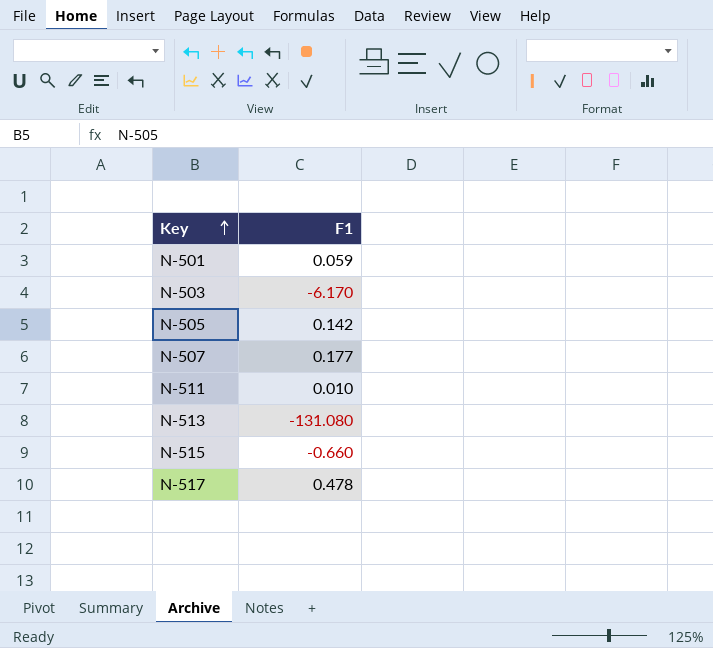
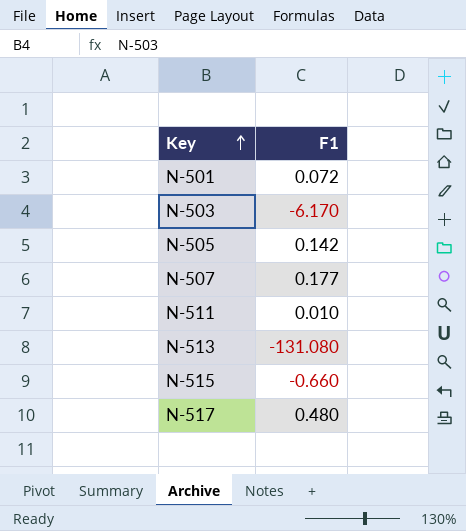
N-501 | F1: 0.059 -> 0.072
N-517 | F1: 0.478 -> 0.480

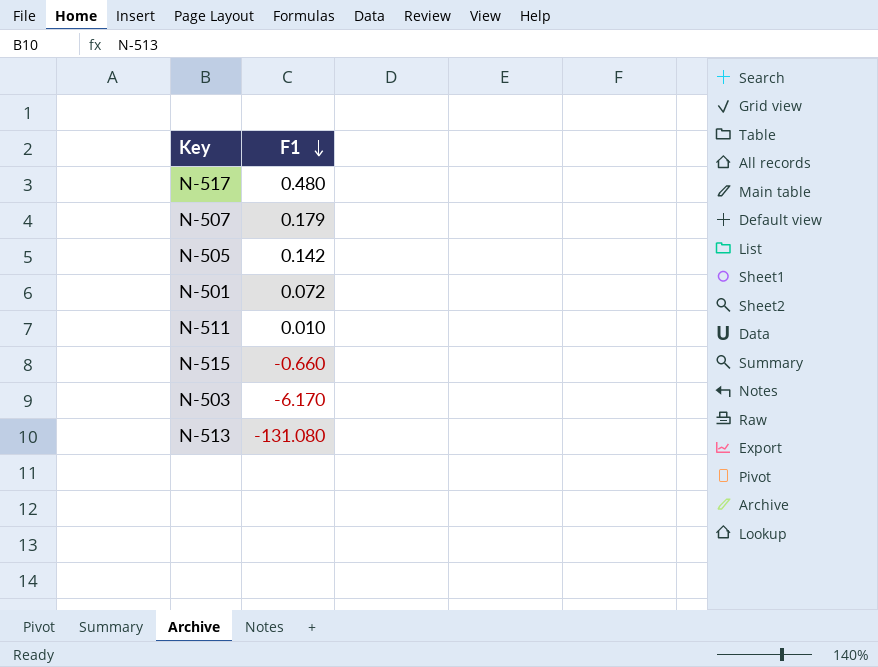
row order: Key ascending -> F1 descending
N-507 | F1: 0.177 -> 0.179

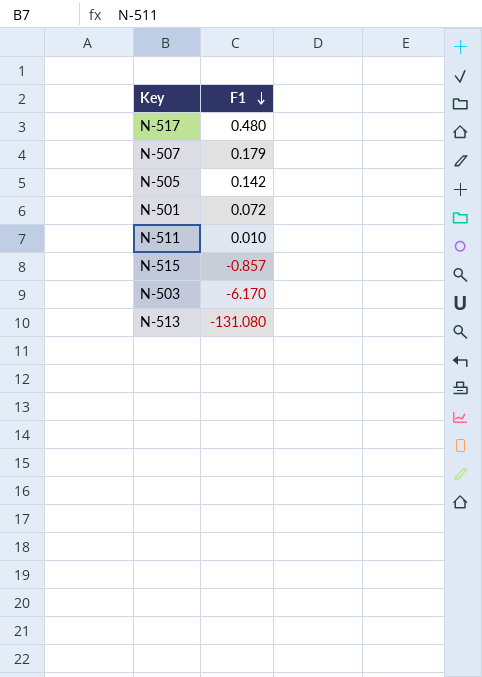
N-515 | F1: -0.660 -> -0.857

